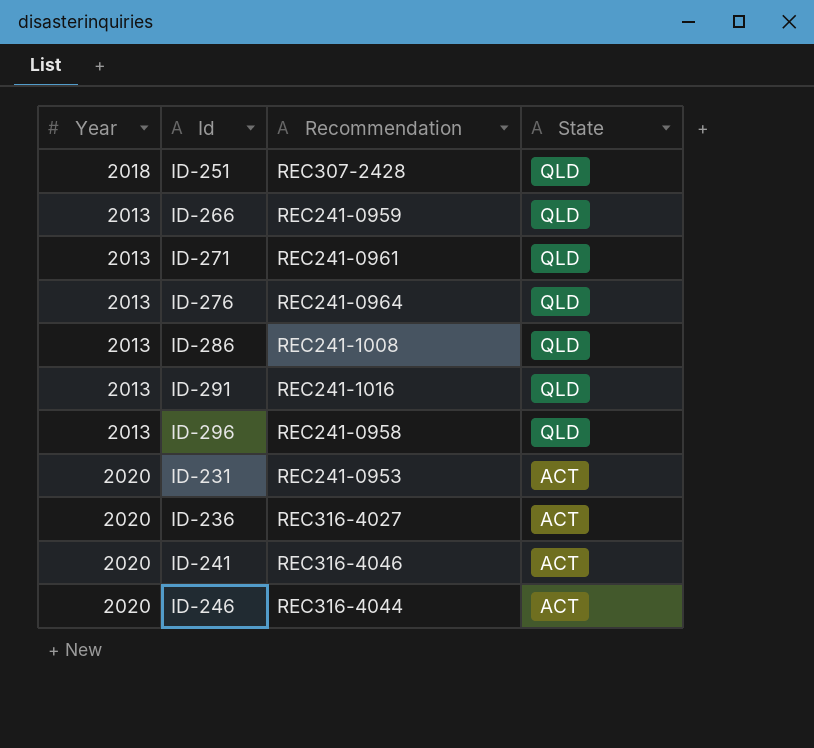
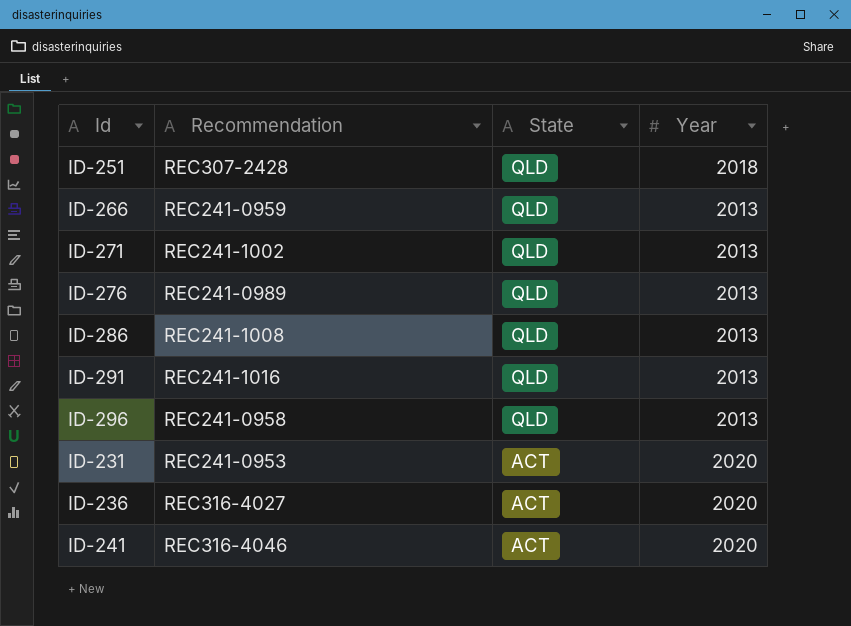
column Year | position: 1 -> 4
row ID-246: 2020 | REC316-4044 | ACT -> none
ID-271 | Recommendation: REC241-0961 -> REC241-1002
ID-276 | Recommendation: REC241-0964 -> REC241-0989

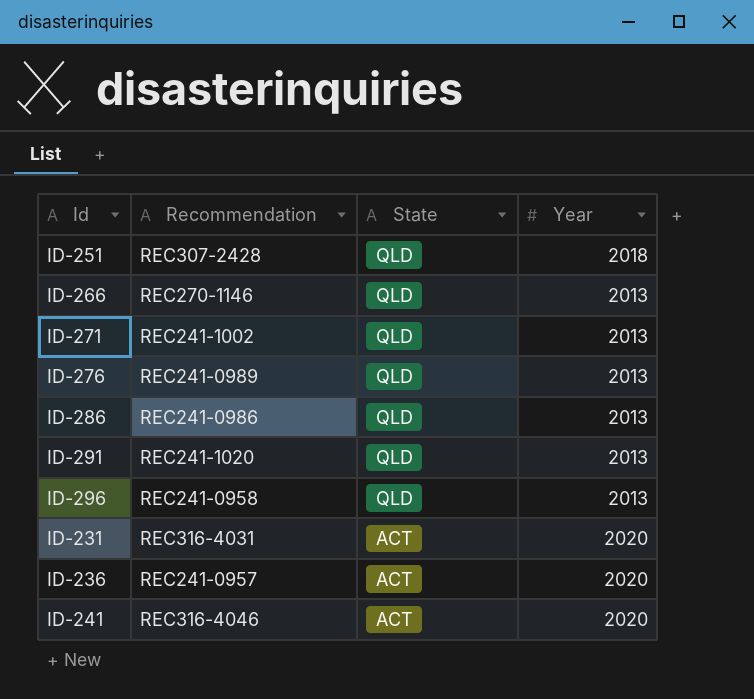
ID-266 | Recommendation: REC241-0959 -> REC270-1146
ID-286 | Recommendation: REC241-1008 -> REC241-0986
ID-291 | Recommendation: REC241-1016 -> REC241-1020
ID-231 | Recommendation: REC241-0953 -> REC316-4031
ID-236 | Recommendation: REC316-4027 -> REC241-0957

